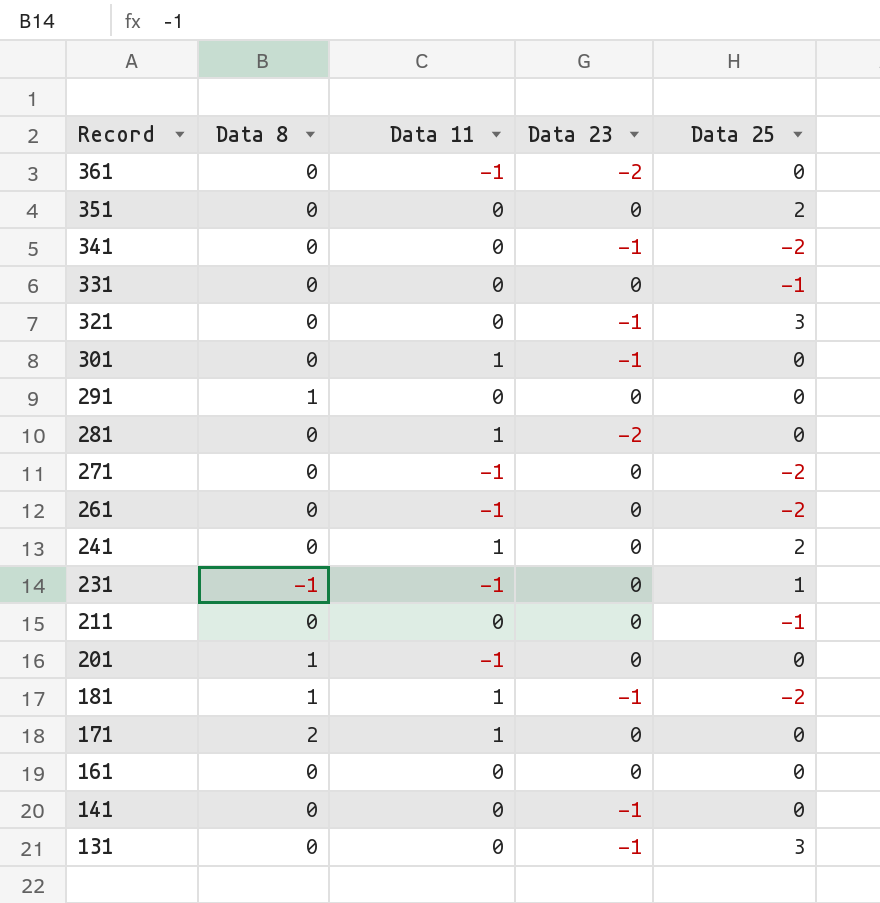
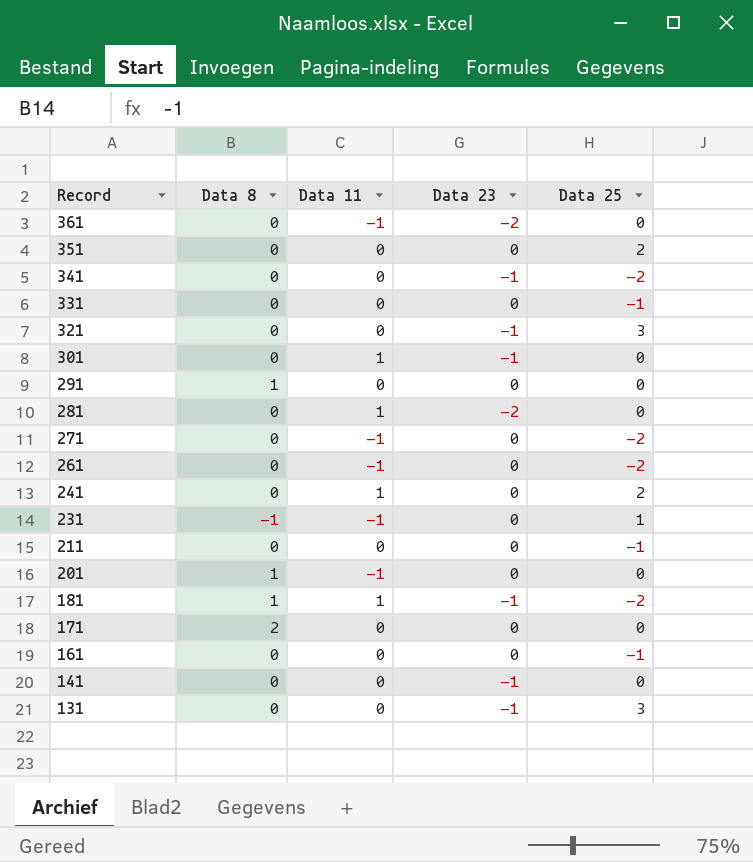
171 | Data 11: 1 -> 0
161 | Data 25: 0 -> -1

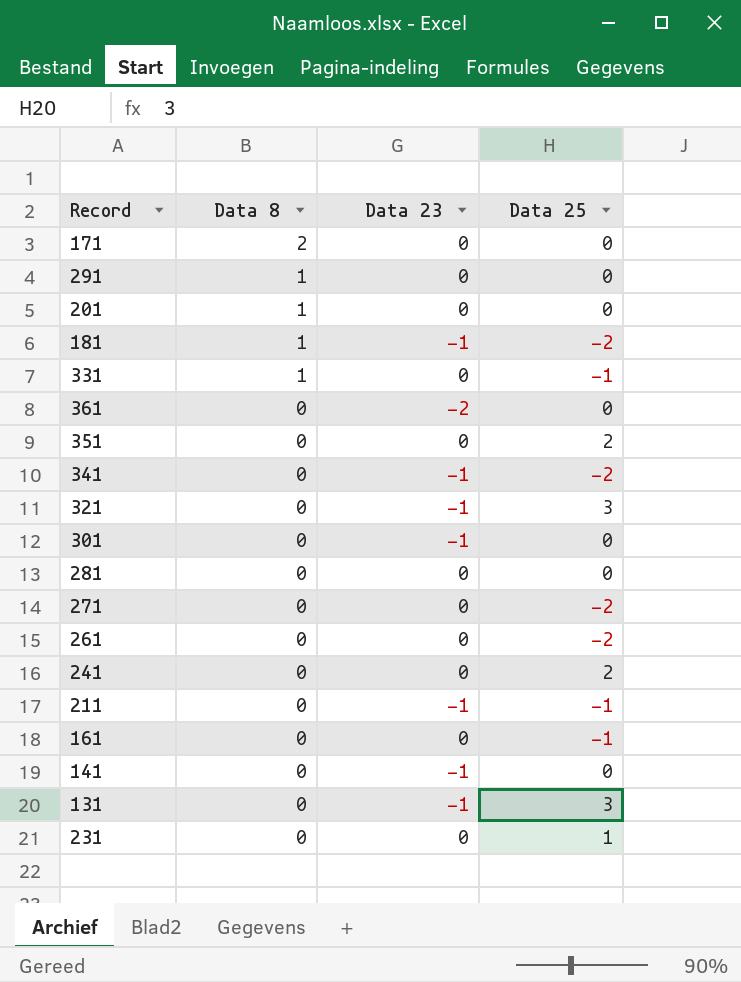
row order: Record descending -> Data 8 descending
column Data 11 | position: 3 -> none
331 | Data 8: 0 -> 1
281 | Data 23: -2 -> 0
211 | Data 23: 0 -> -1
231 | Data 8: -1 -> 0

